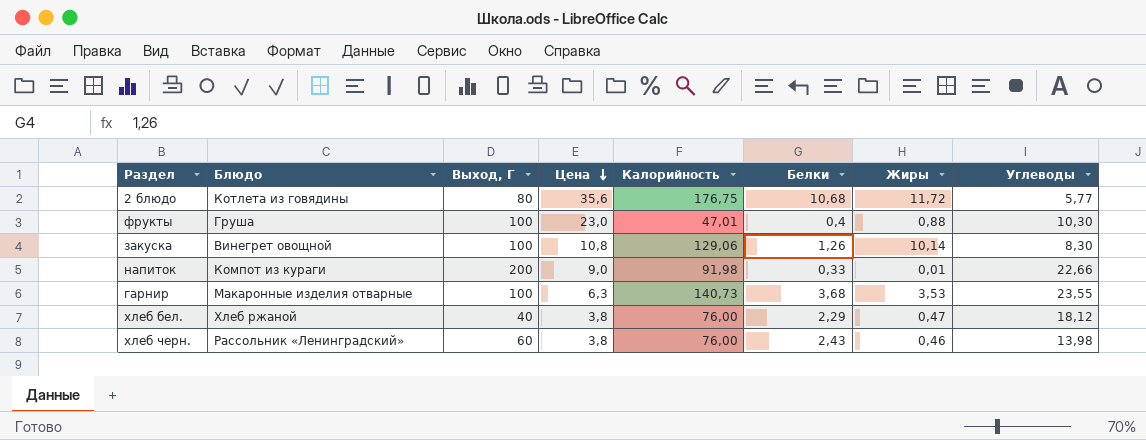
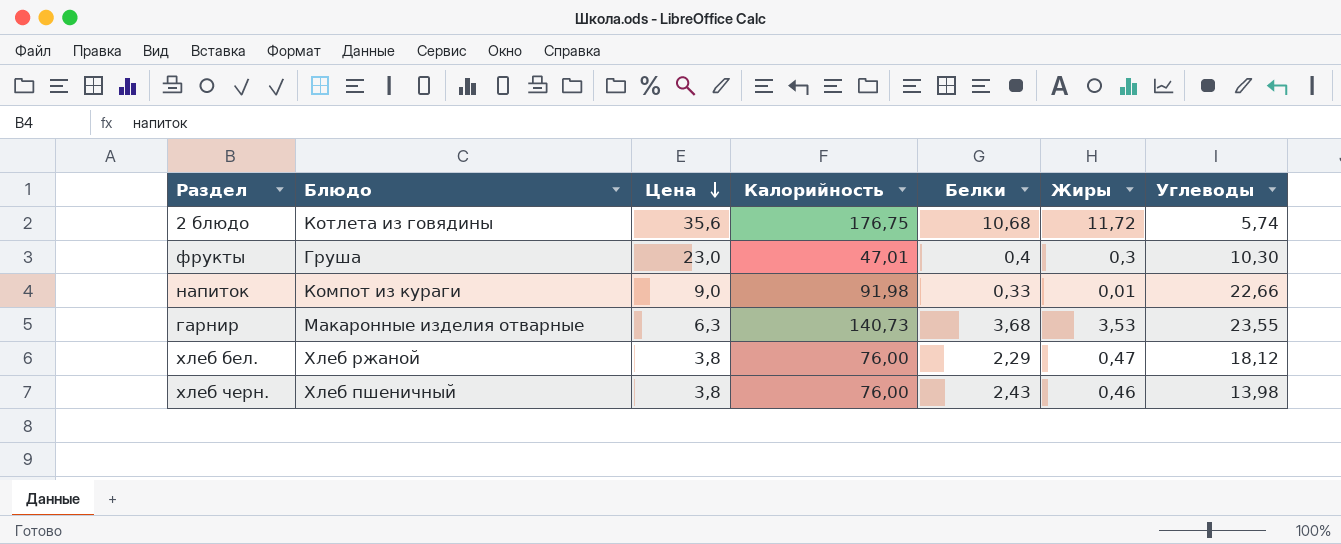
column Выход, Г | position: 3 -> none
row закуска: Винегрет овощной | 100 | 10,8 | 129,06 | 1,26 | 10,14 | 8,30 -> none
2 блюдо | Углеводы: 5,77 -> 5,74
фрукты | Жиры: 0,88 -> 0,3
хлеб черн. | Блюдо: Рассольник «Ленинградский» -> Хлеб пшеничный

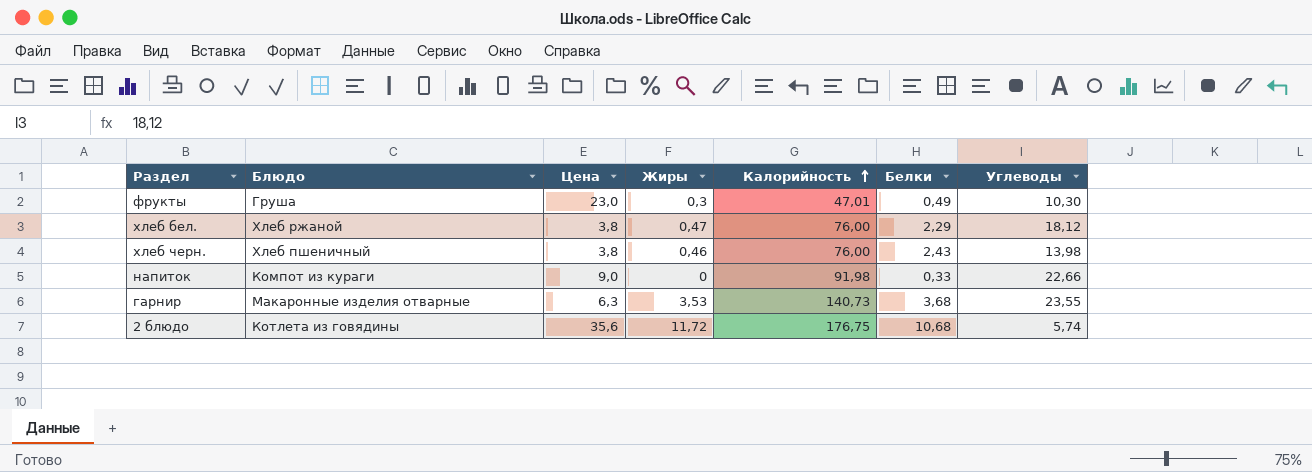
row order: Цена descending -> Калорийность ascending
column Жиры | position: 6 -> 4
фрукты | Белки: 0,4 -> 0,49
напиток | Жиры: 0,01 -> 0

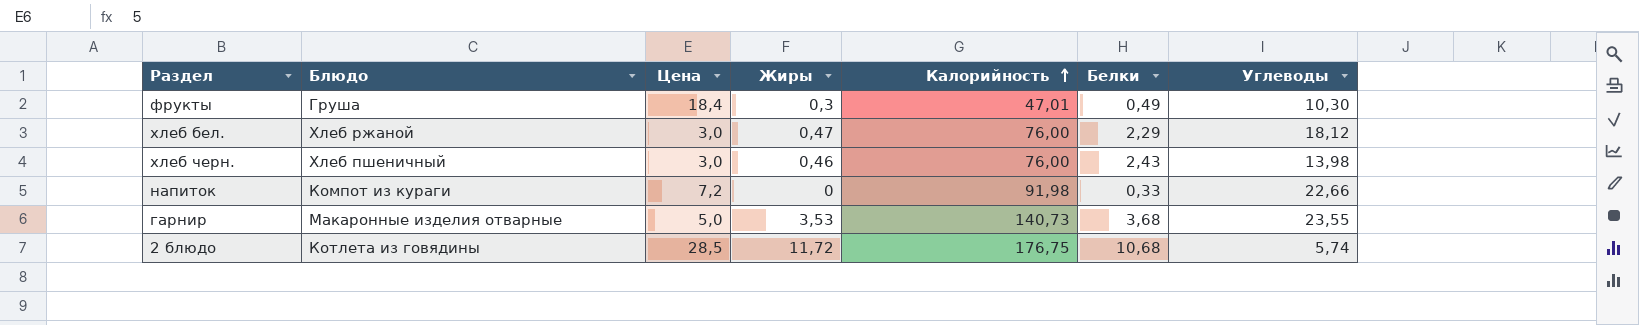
фрукты | Цена: 23,0 -> 18,4
хлеб бел. | Цена: 3,8 -> 3,0
хлеб черн. | Цена: 3,8 -> 3,0
напиток | Цена: 9,0 -> 7,2
гарнир | Цена: 6,3 -> 5,0
2 блюдо | Цена: 35,6 -> 28,5

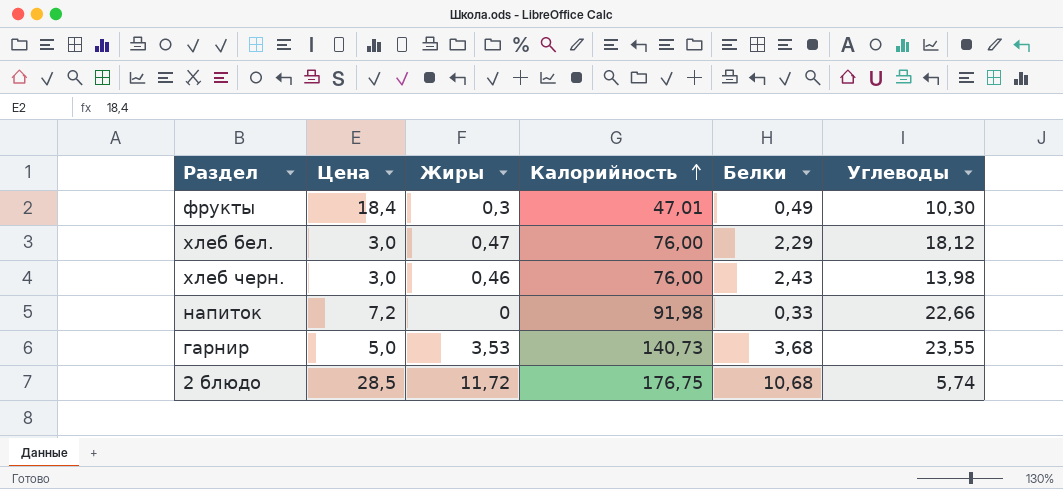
column Блюдо | position: 2 -> none

